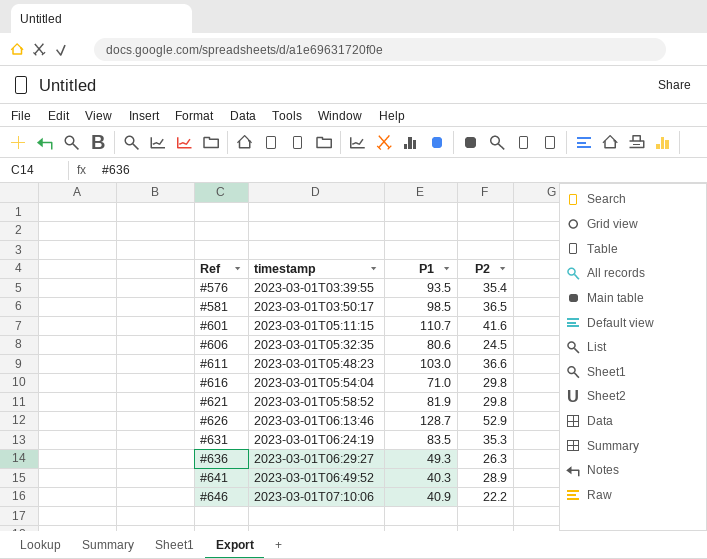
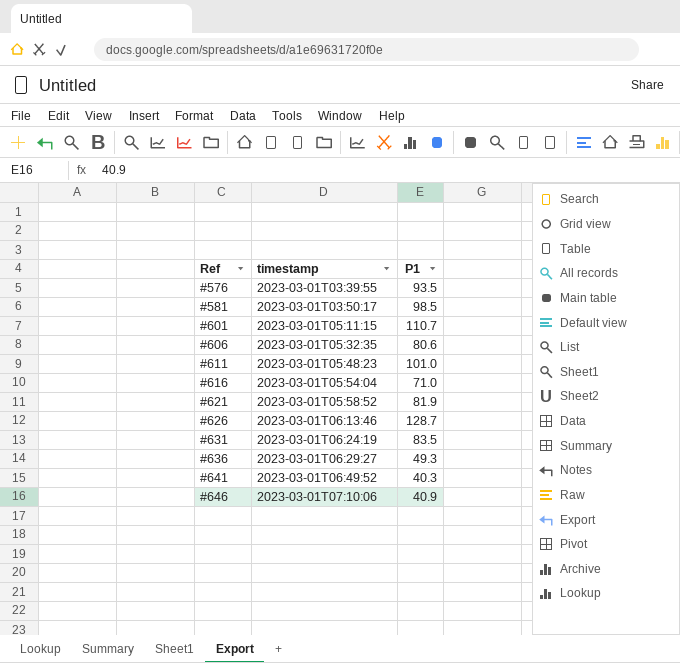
column P2 | position: 4 -> none
#611 | P1: 103.0 -> 101.0

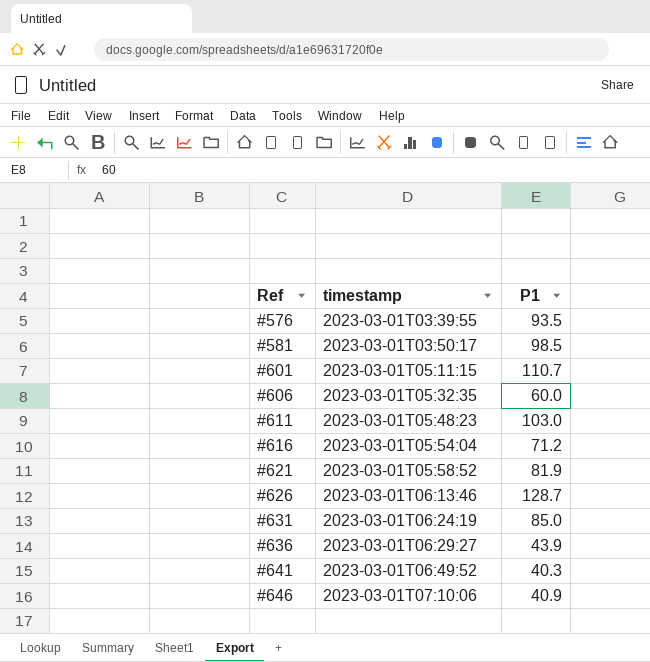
#606 | P1: 80.6 -> 60.0
#611 | P1: 101.0 -> 103.0
#616 | P1: 71.0 -> 71.2
#631 | P1: 83.5 -> 85.0
#636 | P1: 49.3 -> 43.9

